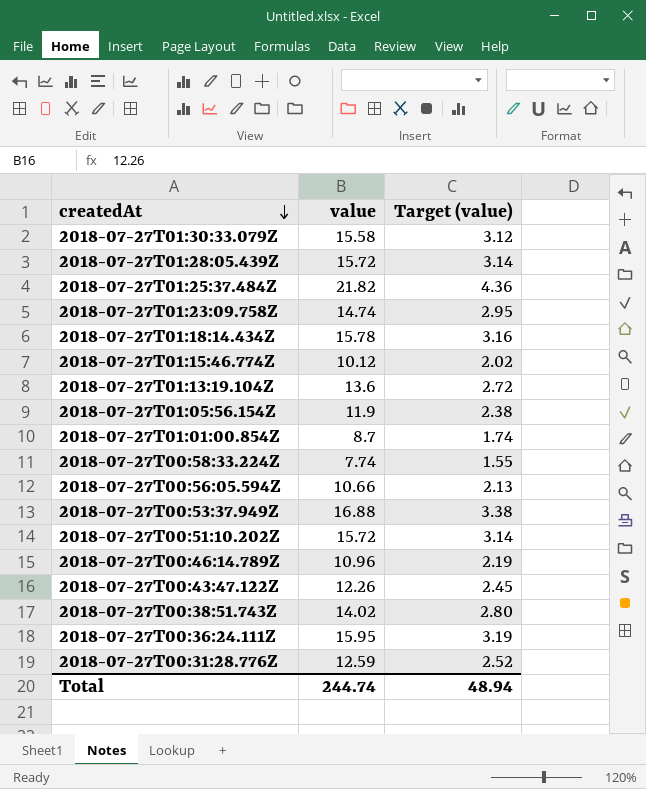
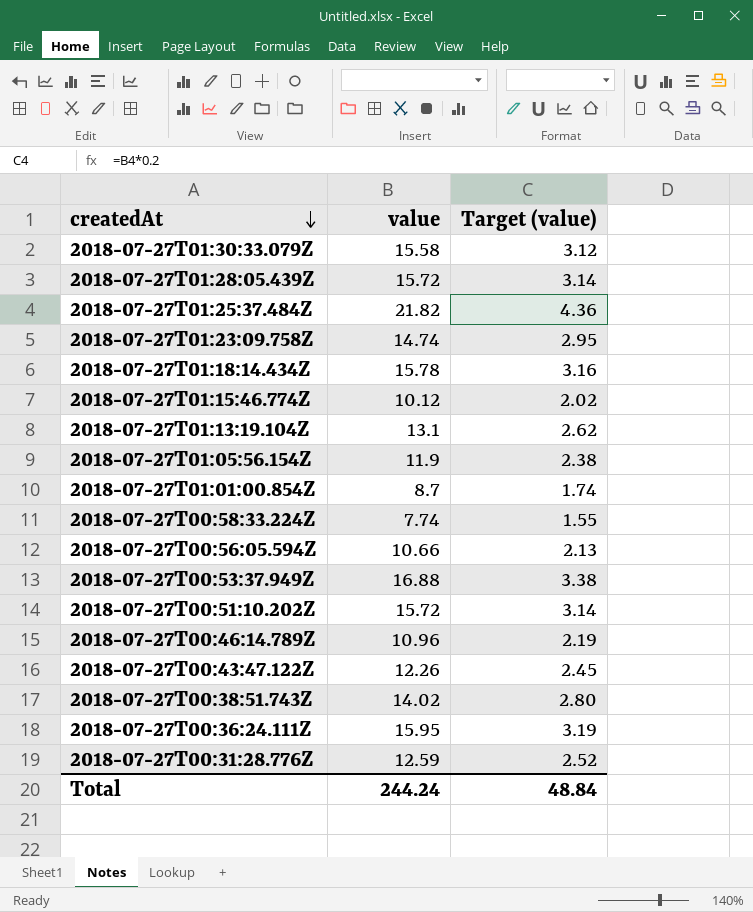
2018-07-27T01:13:19.104Z | value: 13.6 -> 13.1
2018-07-27T01:13:19.104Z | Target (value): 2.72 -> 2.62
Total | value: 244.74 -> 244.24
Total | Target (value): 48.94 -> 48.84

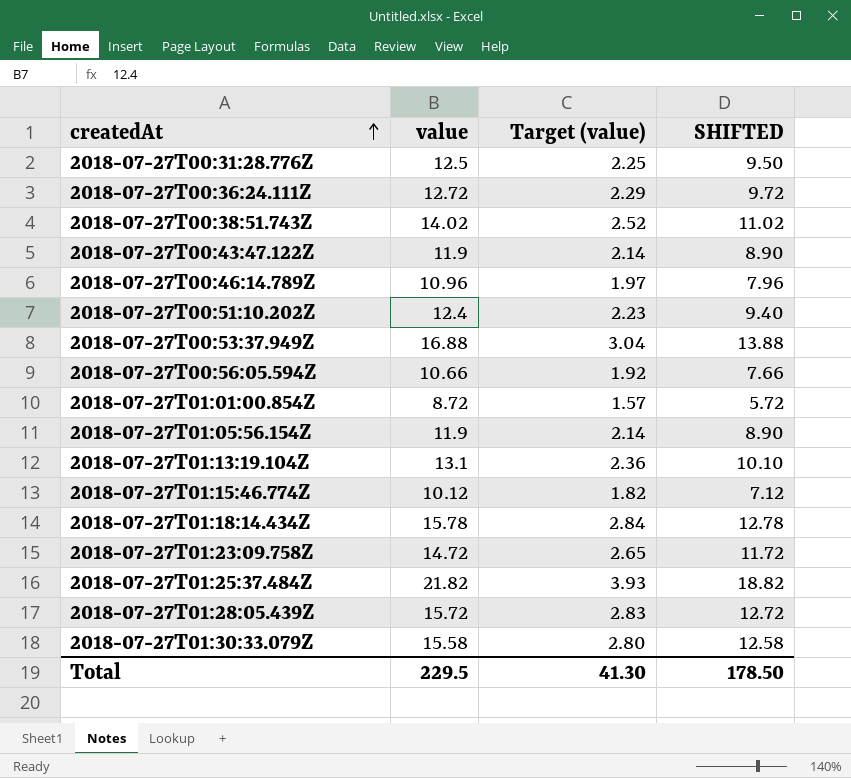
row order: createdAt descending -> createdAt ascending
column Target (value) | formula: [value] * 0.2 -> [value] * 0.18
column SHIFTED | formula: none -> [value] - 3
row 2018-07-27T00:58:33.224Z: 7.74 | 1.55 -> none
2018-07-27T00:31:28.776Z | value: 12.59 -> 12.5
2018-07-27T00:36:24.111Z | value: 15.95 -> 12.72
2018-07-27T00:43:47.122Z | value: 12.26 -> 11.9
2018-07-27T00:51:10.202Z | value: 15.72 -> 12.4
2018-07-27T01:01:00.854Z | value: 8.7 -> 8.72
2018-07-27T01:23:09.758Z | value: 14.74 -> 14.72
Total | value: 244.24 -> 229.5
Total | Target (value): 48.84 -> 41.30

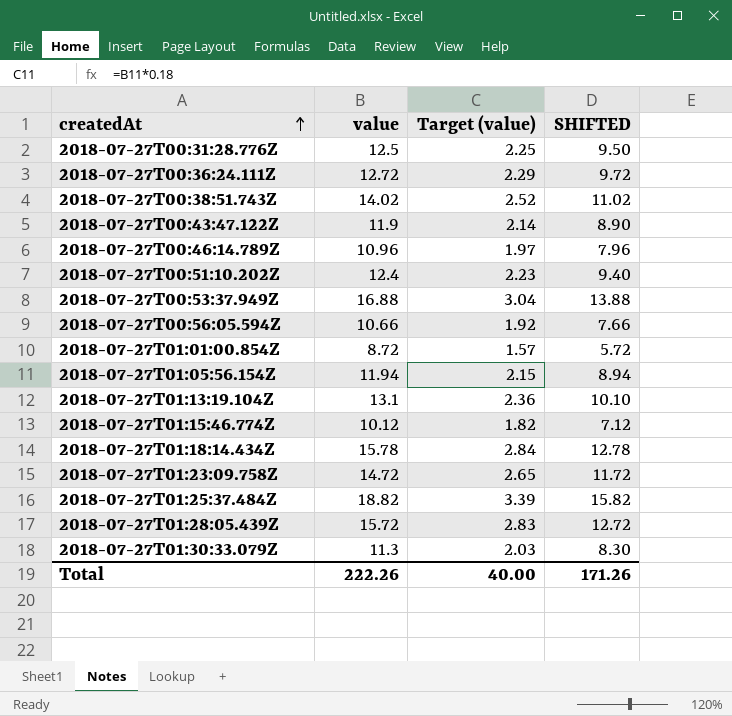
2018-07-27T01:05:56.154Z | value: 11.9 -> 11.94
2018-07-27T01:05:56.154Z | Target (value): 2.14 -> 2.15
2018-07-27T01:05:56.154Z | SHIFTED: 8.90 -> 8.94
2018-07-27T01:25:37.484Z | value: 21.82 -> 18.82
2018-07-27T01:25:37.484Z | Target (value): 3.93 -> 3.39
2018-07-27T01:25:37.484Z | SHIFTED: 18.82 -> 15.82
2018-07-27T01:30:33.079Z | value: 15.58 -> 11.3
2018-07-27T01:30:33.079Z | Target (value): 2.80 -> 2.03
2018-07-27T01:30:33.079Z | SHIFTED: 12.58 -> 8.30
Total | value: 229.5 -> 222.26
Total | Target (value): 41.30 -> 40.00
Total | SHIFTED: 178.50 -> 171.26

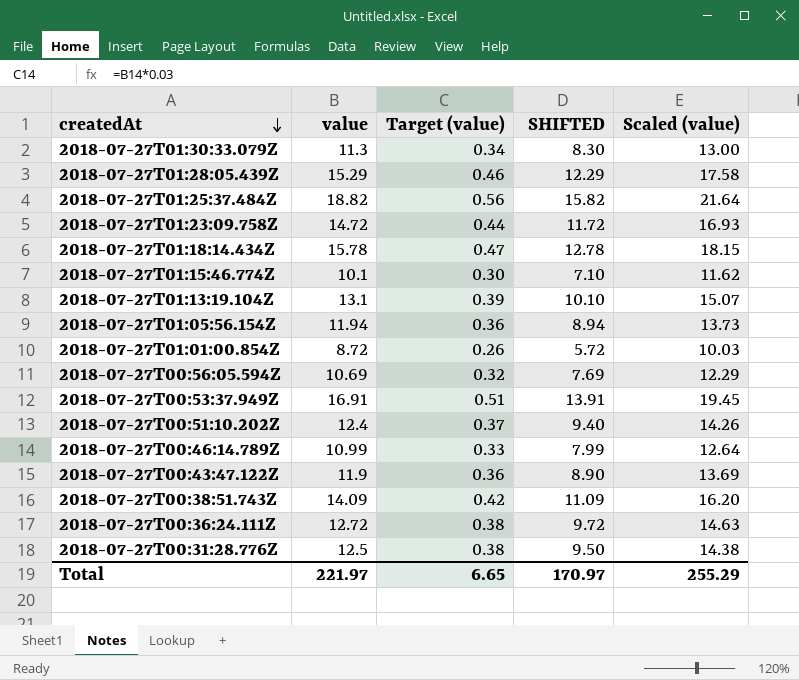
row order: createdAt ascending -> createdAt descending
column Target (value) | formula: [value] * 0.18 -> [value] * 0.03
column Scaled (value) | formula: none -> [value] * 1.15
2018-07-27T01:28:05.439Z | value: 15.72 -> 15.29
2018-07-27T01:28:05.439Z | SHIFTED: 12.72 -> 12.29
2018-07-27T01:15:46.774Z | value: 10.12 -> 10.1
2018-07-27T01:15:46.774Z | SHIFTED: 7.12 -> 7.10
2018-07-27T00:56:05.594Z | value: 10.66 -> 10.69
2018-07-27T00:56:05.594Z | SHIFTED: 7.66 -> 7.69
2018-07-27T00:53:37.949Z | value: 16.88 -> 16.91
2018-07-27T00:53:37.949Z | SHIFTED: 13.88 -> 13.91
2018-07-27T00:46:14.789Z | value: 10.96 -> 10.99
2018-07-27T00:46:14.789Z | SHIFTED: 7.96 -> 7.99
2018-07-27T00:38:51.743Z | value: 14.02 -> 14.09
2018-07-27T00:38:51.743Z | SHIFTED: 11.02 -> 11.09
Total | value: 222.26 -> 221.97
Total | Target (value): 40.00 -> 6.65
Total | SHIFTED: 171.26 -> 170.97

